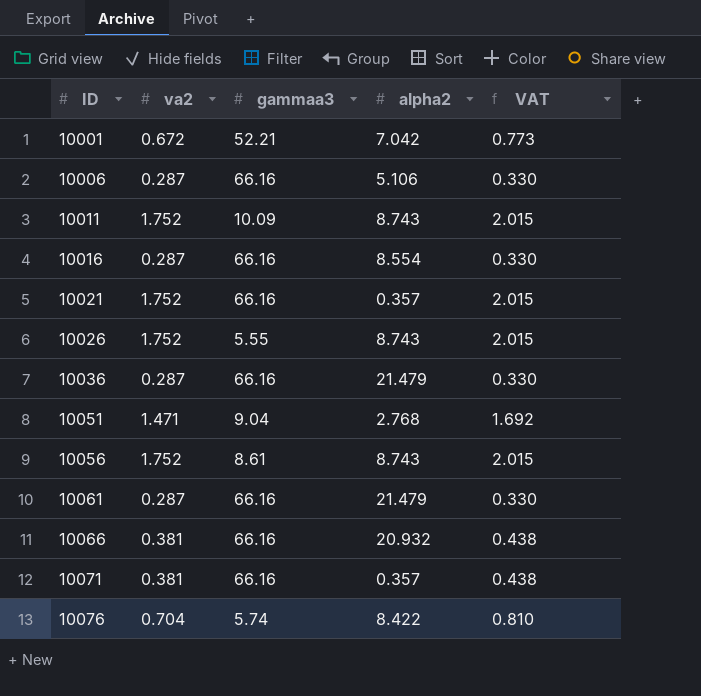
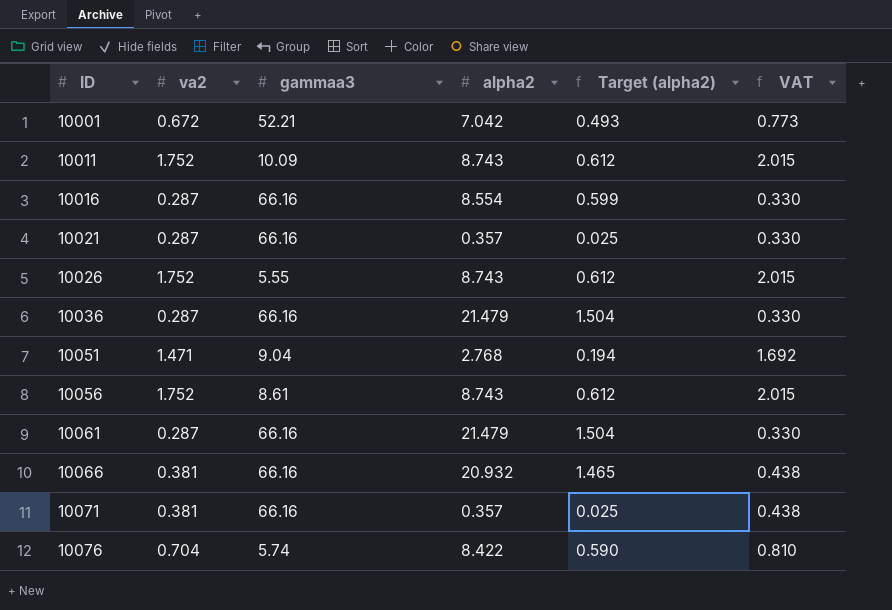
column Target (alpha2) | formula: none -> [alpha2] * 0.07
row 10006: 0.287 | 66.16 | 5.106 | 0.330 -> none
10021 | va2: 1.752 -> 0.287
10021 | VAT: 2.015 -> 0.330

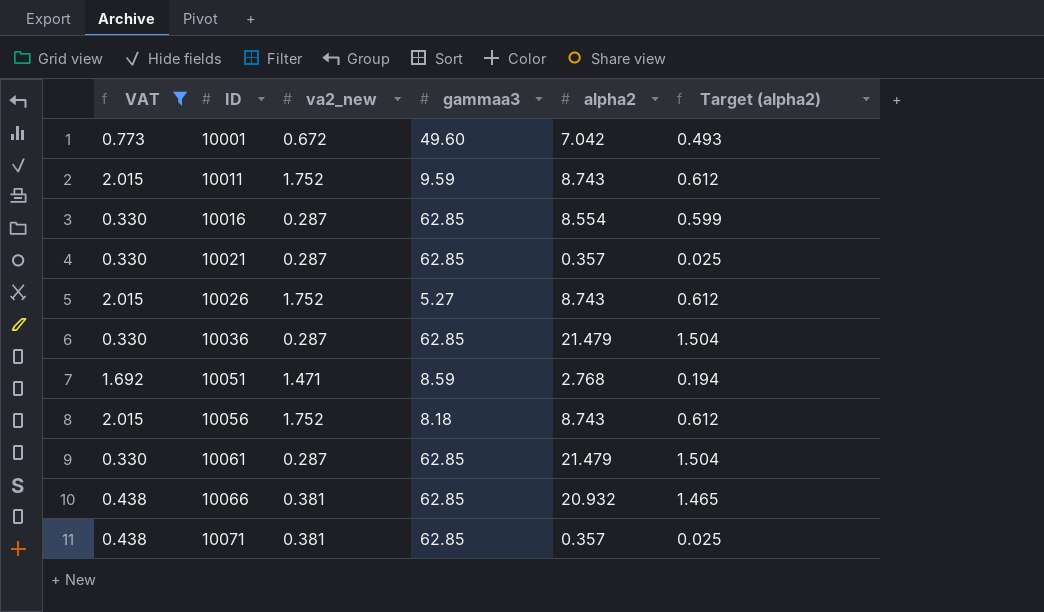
filter: none -> VAT != 0.810
column VAT | position: 6 -> 1
column name: va2 -> va2_new
10001 | gammaa3: 52.21 -> 49.60
10011 | gammaa3: 10.09 -> 9.59
10016 | gammaa3: 66.16 -> 62.85
10021 | gammaa3: 66.16 -> 62.85
10026 | gammaa3: 5.55 -> 5.27
10036 | gammaa3: 66.16 -> 62.85
10051 | gammaa3: 9.04 -> 8.59
10056 | gammaa3: 8.61 -> 8.18
10061 | gammaa3: 66.16 -> 62.85
10066 | gammaa3: 66.16 -> 62.85
10071 | gammaa3: 66.16 -> 62.85

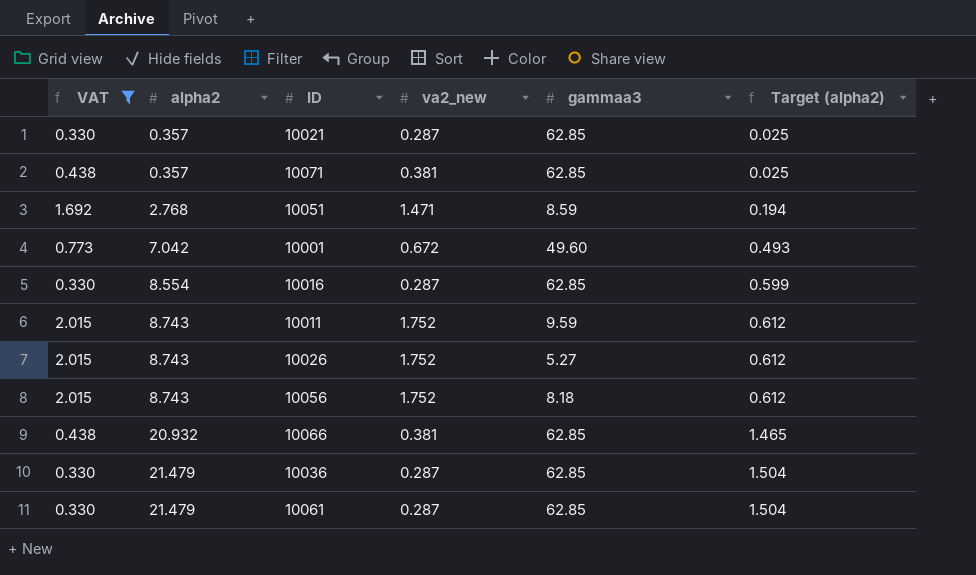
row order: ID ascending -> alpha2 ascending
column alpha2 | position: 5 -> 2

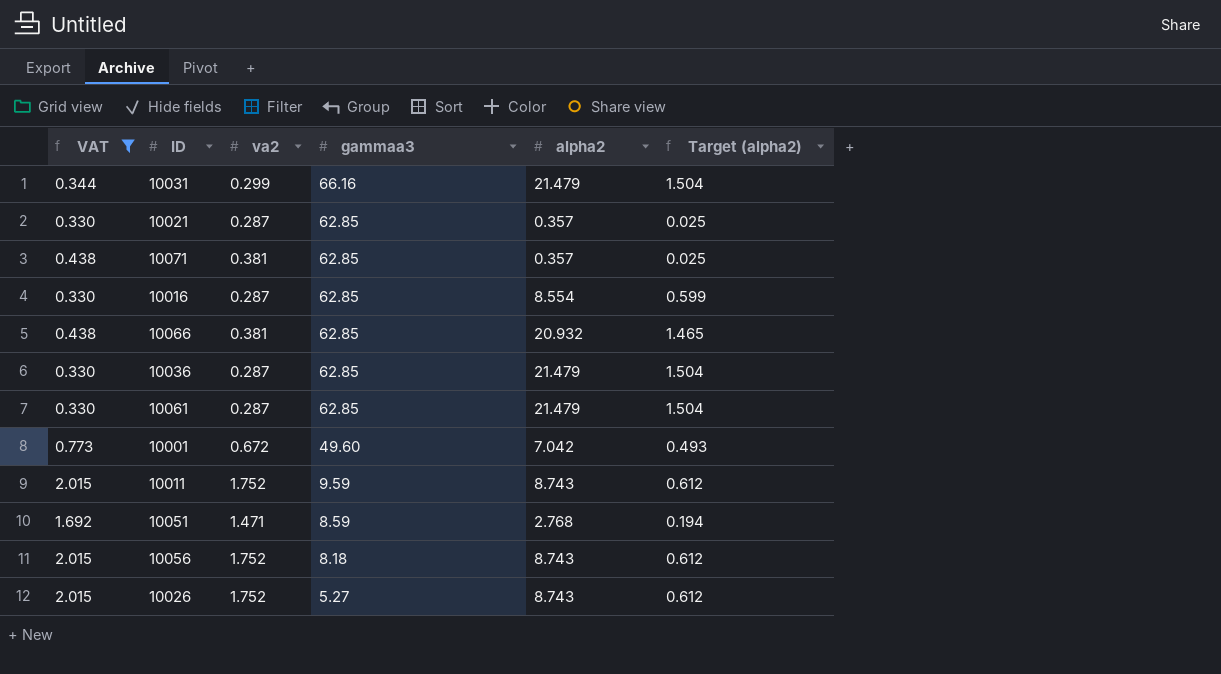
row order: alpha2 ascending -> gammaa3 descending
column name: va2_new -> va2
column alpha2 | position: 2 -> 5
row 10031: none -> 0.344 | 0.299 | 66.16 | 21.479 | 1.504

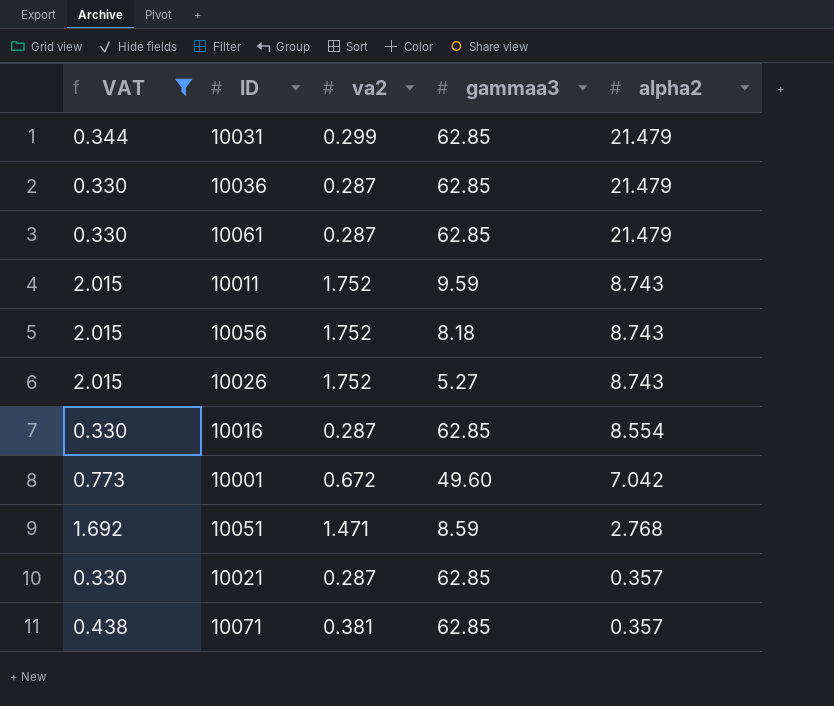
row order: gammaa3 descending -> alpha2 descending
column Target (alpha2) | formula: [alpha2] * 0.07 -> none
row 10066: 0.438 | 0.381 | 62.85 | 20.932 | 1.465 -> none
10031 | gammaa3: 66.16 -> 62.85

